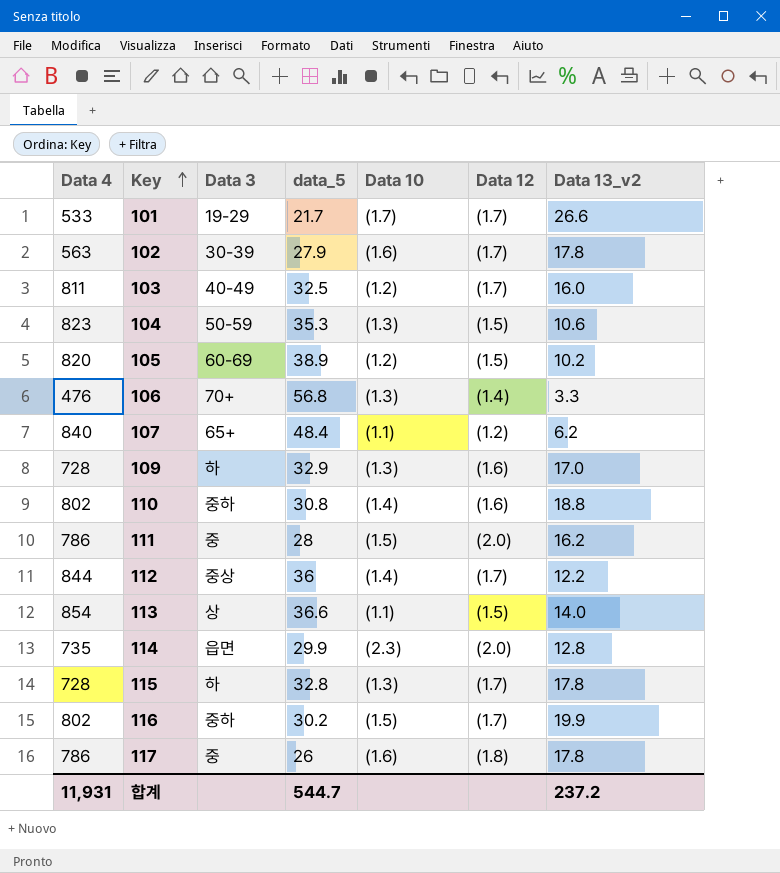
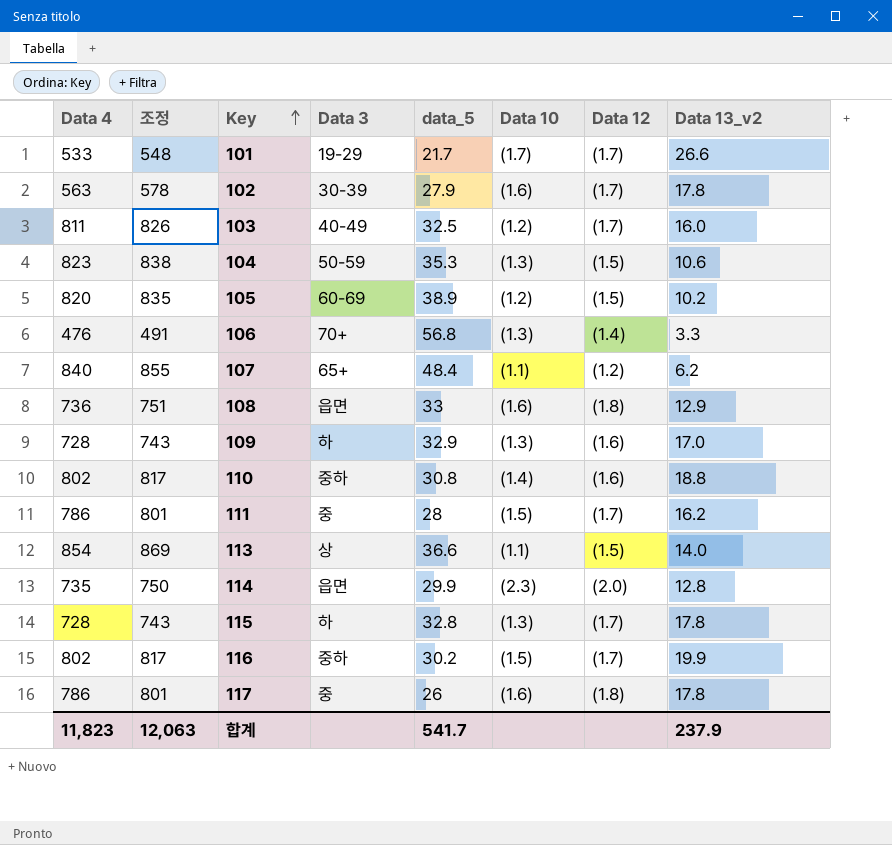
column 조정 | formula: none -> [Data 4] + 15
row 112: 844 | 중상 | 36 | (1.4) | (1.7) | 12.2 -> none
row 108: none -> 736 | 751 | 읍면 | 33 | (1.6) | (1.8) | 12.9
111 | Data 12: (2.0) -> (1.7)
합계 | Data 4: 11,931 -> 11,823
합계 | data_5: 544.7 -> 541.7
합계 | Data 13_v2: 237.2 -> 237.9

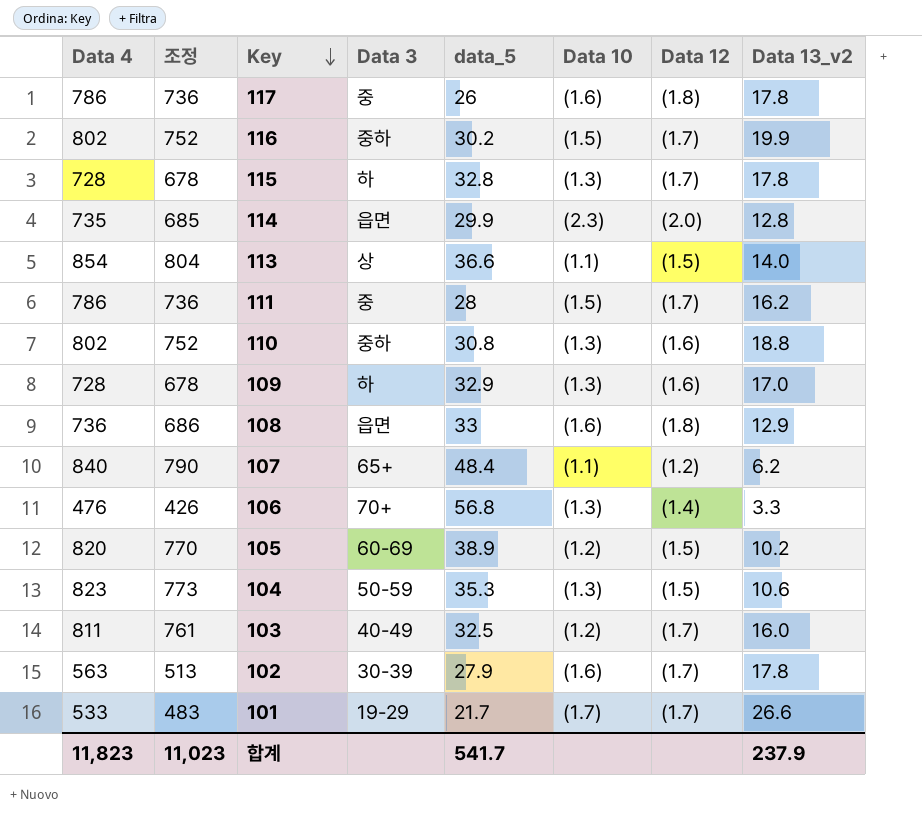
row order: Key ascending -> Key descending
column 조정 | formula: [Data 4] + 15 -> [Data 4] - 50
110 | Data 10: (1.4) -> (1.3)
합계 | 조정: 12,063 -> 11,023

